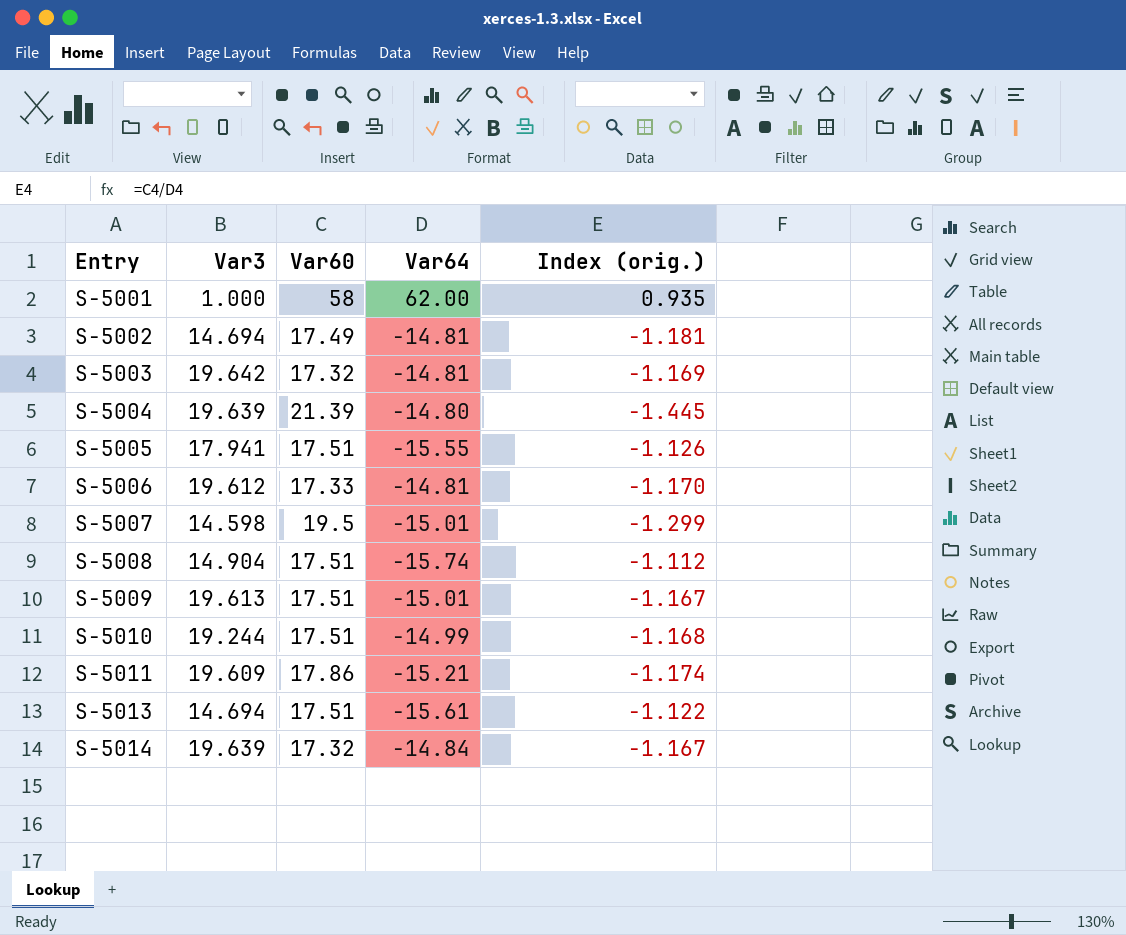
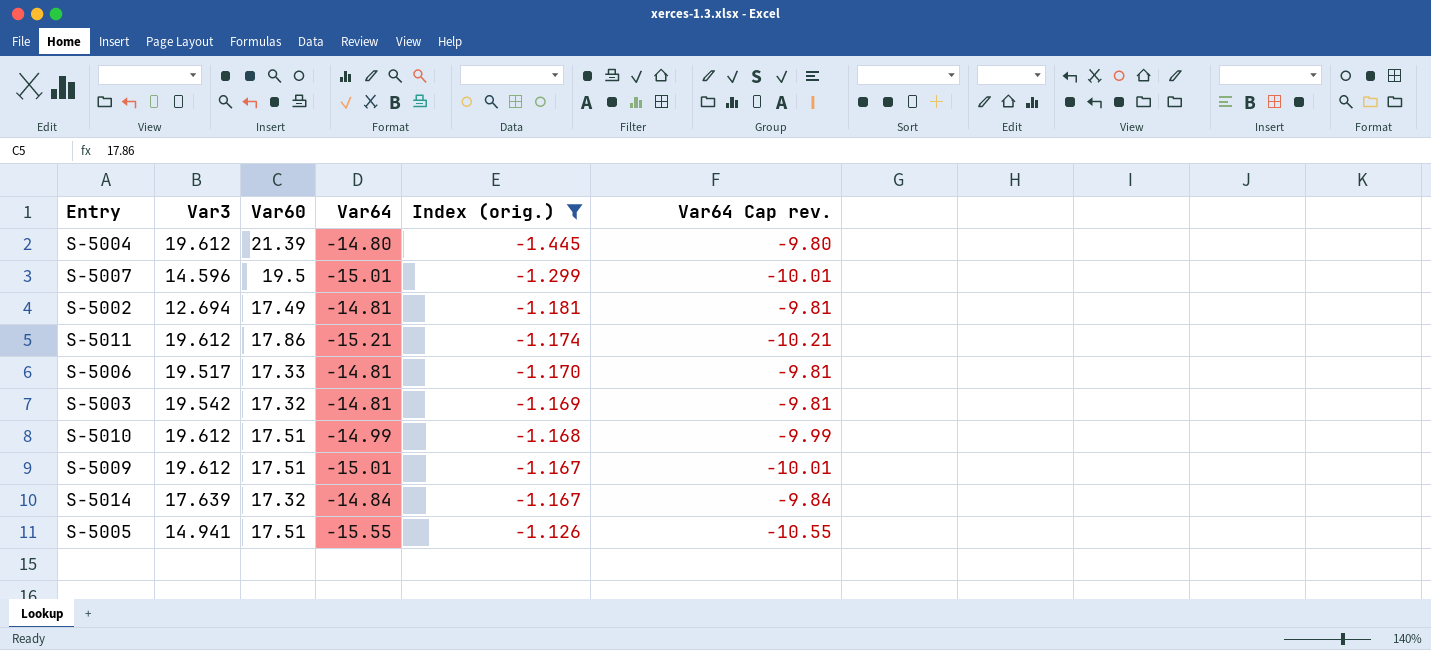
filter: none -> Index (orig.) <= -1.126
row order: Entry ascending -> Index (orig.) ascending
column Var64 Cap rev. | formula: none -> [Var64] + 5
S-5004 | Var3: 19.639 -> 19.612
S-5007 | Var3: 14.598 -> 14.596
S-5002 | Var3: 14.694 -> 12.694
S-5011 | Var3: 19.609 -> 19.612
S-5006 | Var3: 19.612 -> 19.517
S-5003 | Var3: 19.642 -> 19.542
S-5010 | Var3: 19.244 -> 19.612
S-5009 | Var3: 19.613 -> 19.612
S-5014 | Var3: 19.639 -> 17.639
S-5005 | Var3: 17.941 -> 14.941

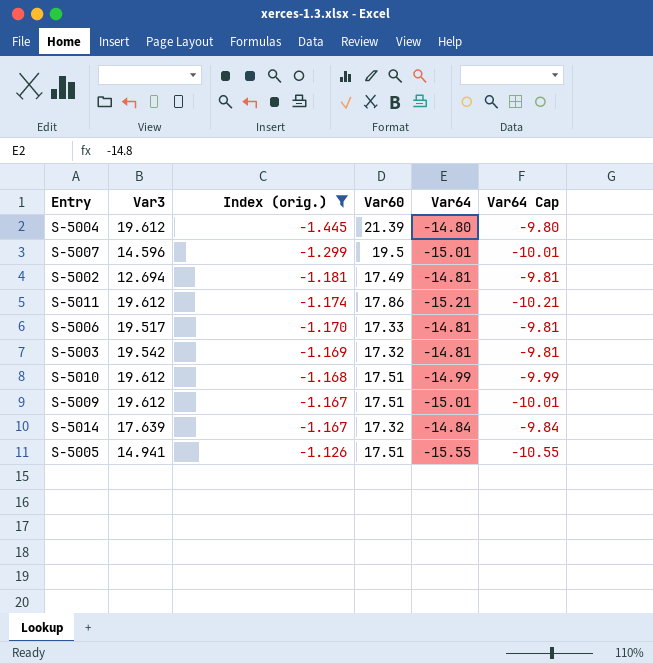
column Index (orig.) | position: 5 -> 3
column name: Var64 Cap rev. -> Var64 Cap

